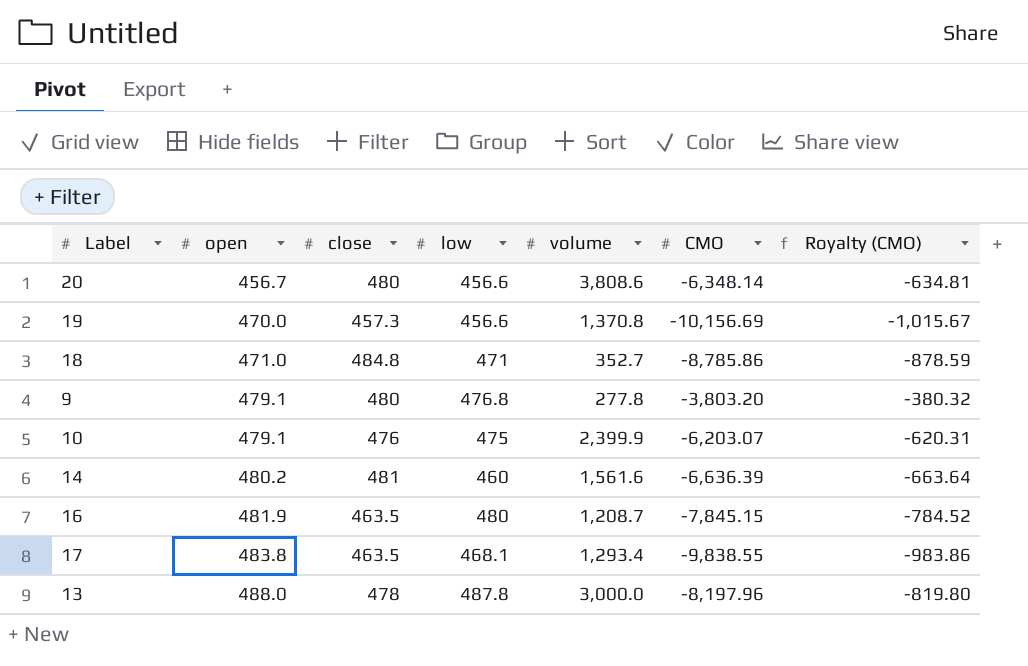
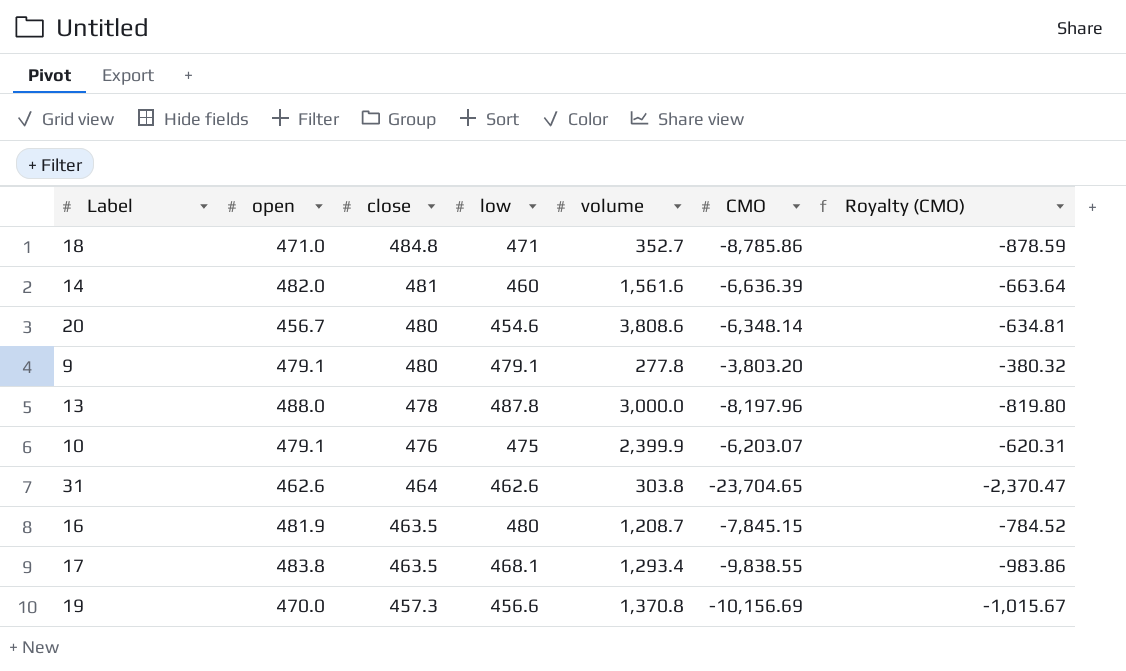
row order: open ascending -> close descending
14 | open: 480.2 -> 482.0
20 | low: 456.6 -> 454.6
9 | low: 476.8 -> 479.1
row 31: none -> 462.6 | 464 | 462.6 | 303.8 | -23,704.65 | -2,370.47

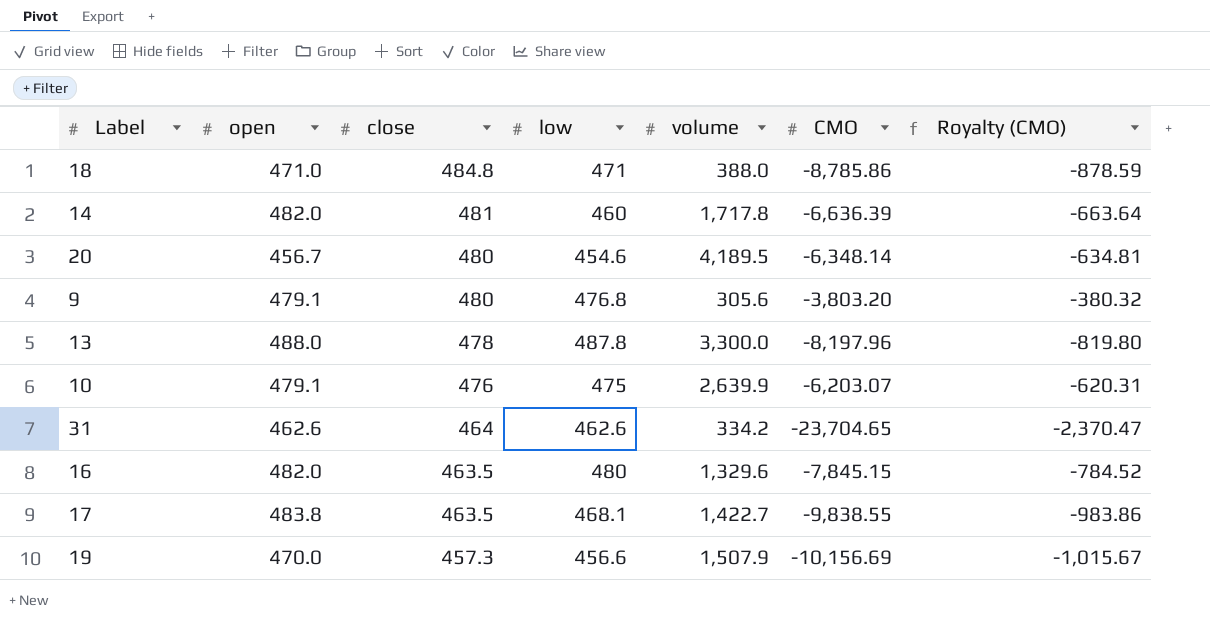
18 | volume: 352.7 -> 388.0
14 | volume: 1,561.6 -> 1,717.8
20 | volume: 3,808.6 -> 4,189.5
9 | low: 479.1 -> 476.8
9 | volume: 277.8 -> 305.6
13 | volume: 3,000.0 -> 3,300.0
10 | volume: 2,399.9 -> 2,639.9
31 | volume: 303.8 -> 334.2
16 | open: 481.9 -> 482.0
16 | volume: 1,208.7 -> 1,329.6
17 | volume: 1,293.4 -> 1,422.7
19 | volume: 1,370.8 -> 1,507.9

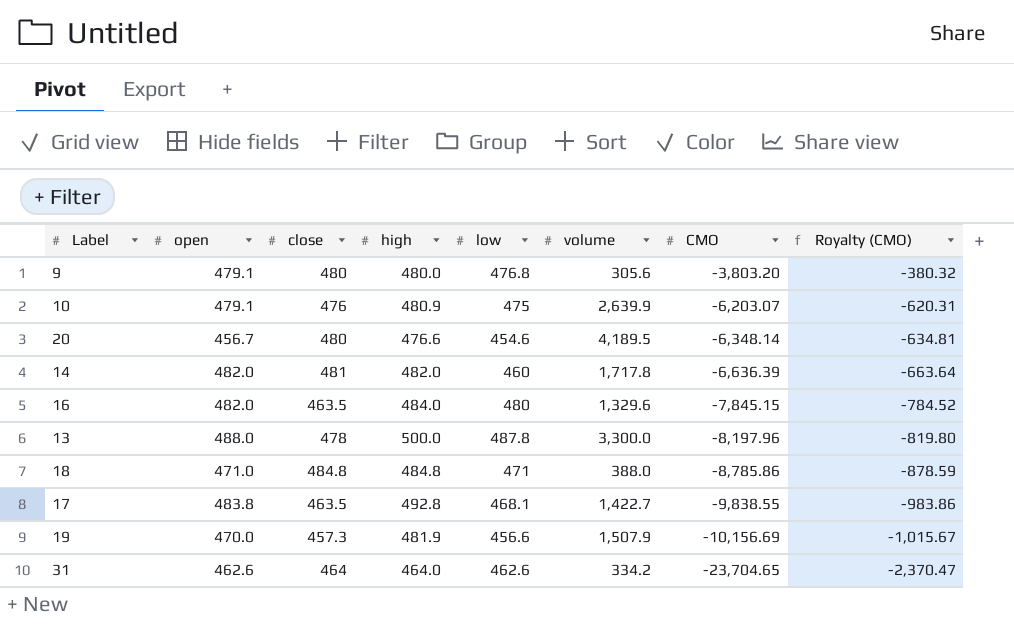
row order: close descending -> CMO descending
column high | position: none -> 4

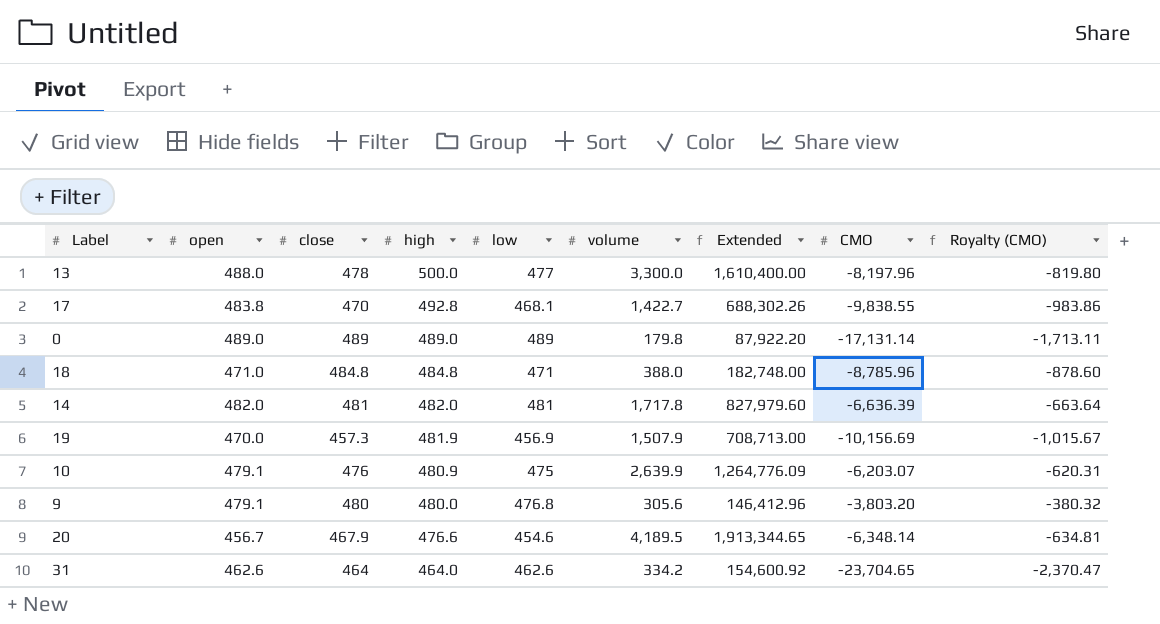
row order: CMO descending -> high descending
column Extended | formula: none -> [open] * [volume]
row 16: 482.0 | 463.5 | 484.0 | 480 | 1,329.6 | -7,845.15 | -784.52 -> none
13 | low: 487.8 -> 477
17 | close: 463.5 -> 470
row 0: none -> 489.0 | 489 | 489.0 | 489 | 179.8 | 87,922.20 | -17,131.14 | -1,713.11
18 | CMO: -8,785.86 -> -8,785.96
18 | Royalty (CMO): -878.59 -> -878.60
14 | low: 460 -> 481
19 | low: 456.6 -> 456.9
20 | close: 480 -> 467.9

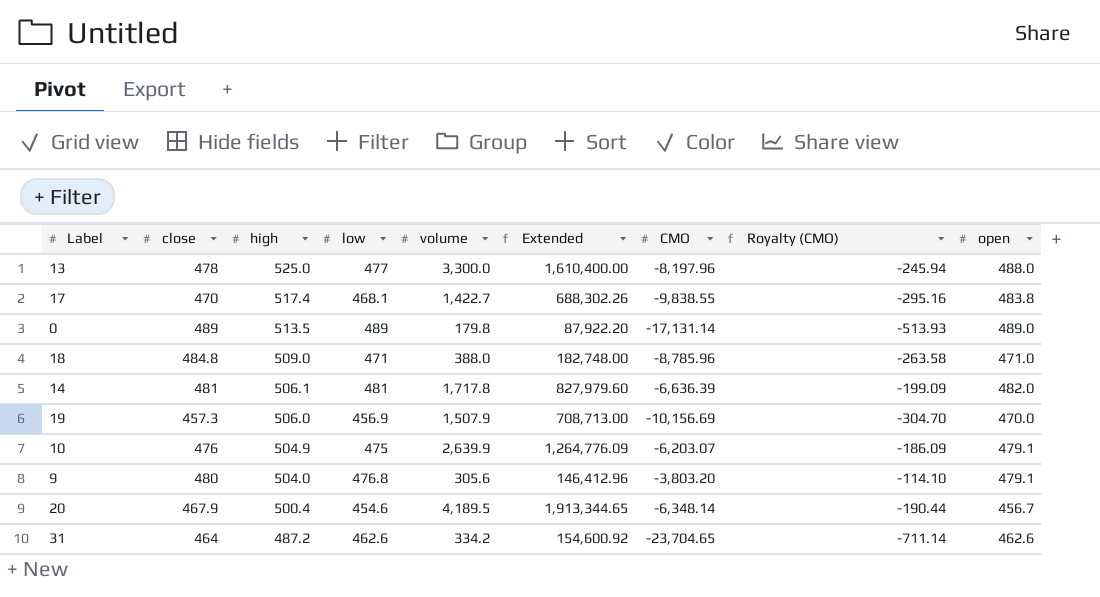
column Royalty (CMO) | formula: [CMO] * 0.1 -> [CMO] * 0.03
column open | position: 2 -> 9
13 | high: 500.0 -> 525.0
17 | high: 492.8 -> 517.4
0 | high: 489.0 -> 513.5
18 | high: 484.8 -> 509.0
14 | high: 482.0 -> 506.1
19 | high: 481.9 -> 506.0
10 | high: 480.9 -> 504.9
9 | high: 480.0 -> 504.0
20 | high: 476.6 -> 500.4
31 | high: 464.0 -> 487.2

